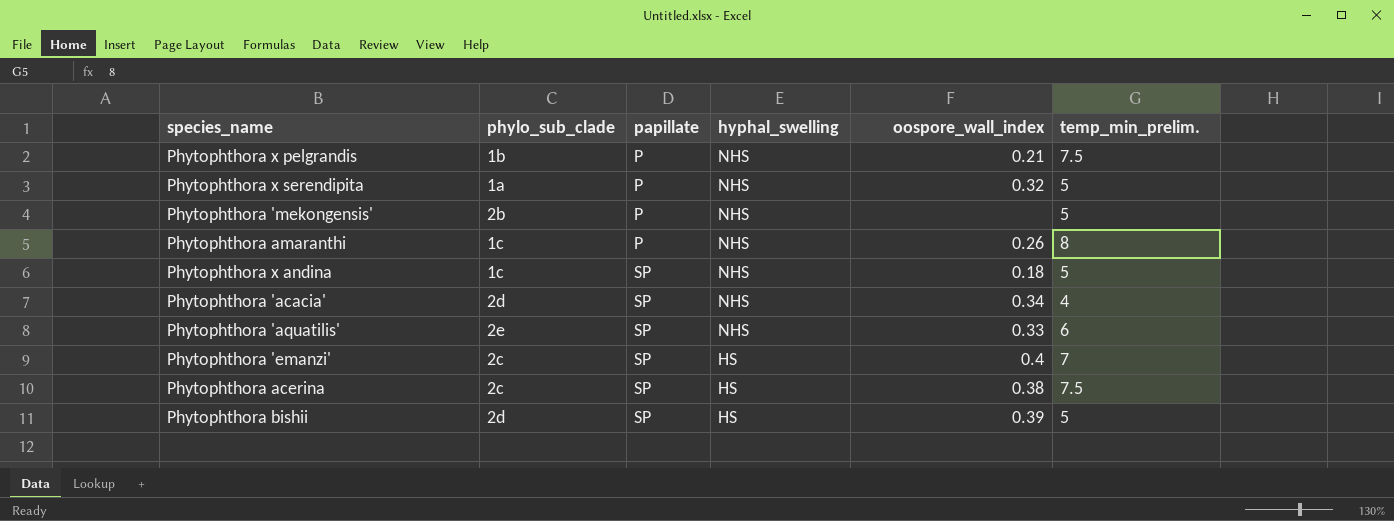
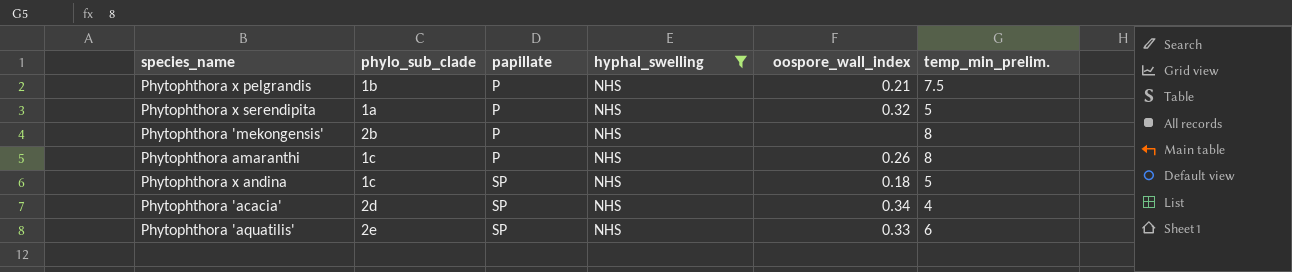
filter: none -> hyphal_swelling = NHS
Phytophthora 'mekongensis' | temp_min_prelim.: 5 -> 8

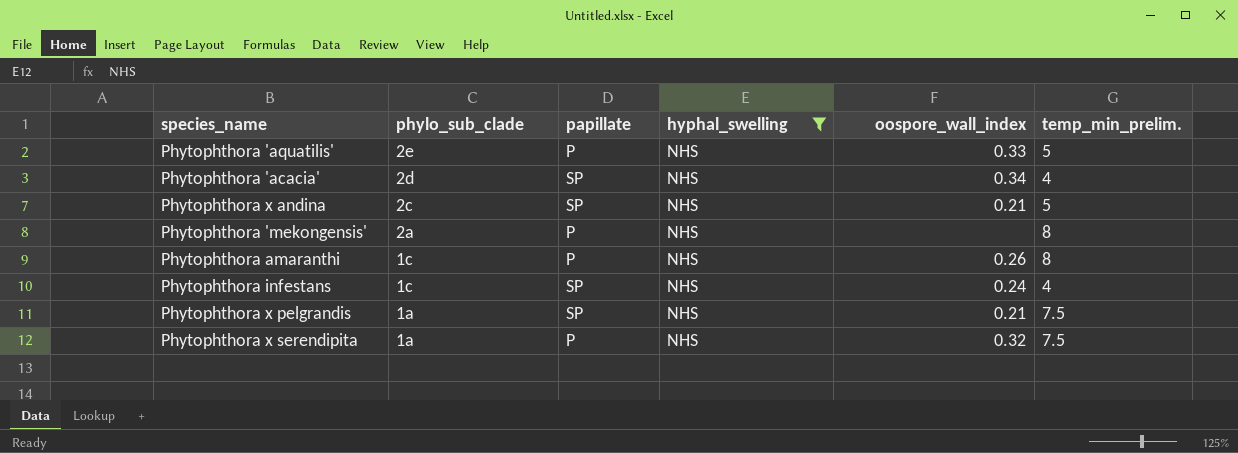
row order: papillate ascending -> phylo_sub_clade descending
Phytophthora 'aquatilis' | papillate: SP -> P
Phytophthora 'aquatilis' | temp_min_prelim.: 6 -> 5
Phytophthora x andina | phylo_sub_clade: 1c -> 2c
Phytophthora x andina | oospore_wall_index: 0.18 -> 0.21
Phytophthora 'mekongensis' | phylo_sub_clade: 2b -> 2a
row Phytophthora infestans: none -> 1c | SP | NHS | 0.24 | 4
Phytophthora x pelgrandis | phylo_sub_clade: 1b -> 1a
Phytophthora x pelgrandis | papillate: P -> SP
Phytophthora x serendipita | temp_min_prelim.: 5 -> 7.5

